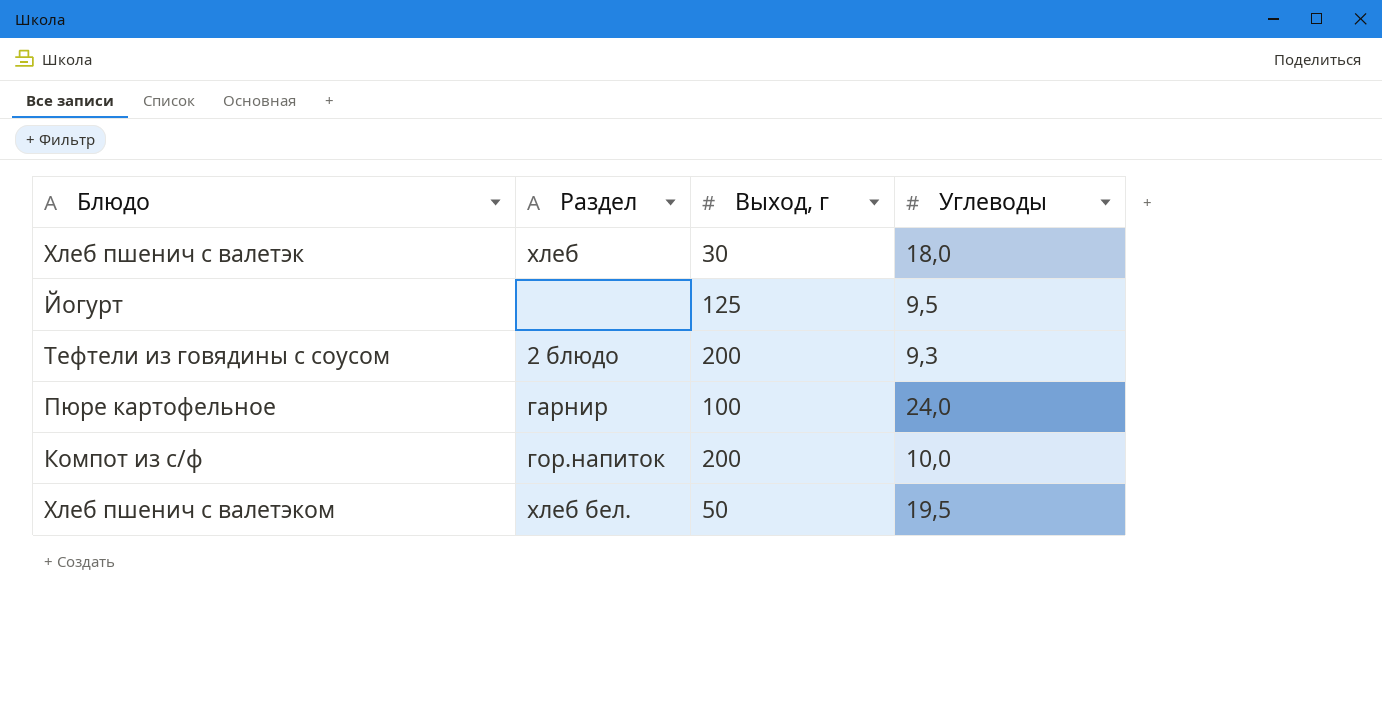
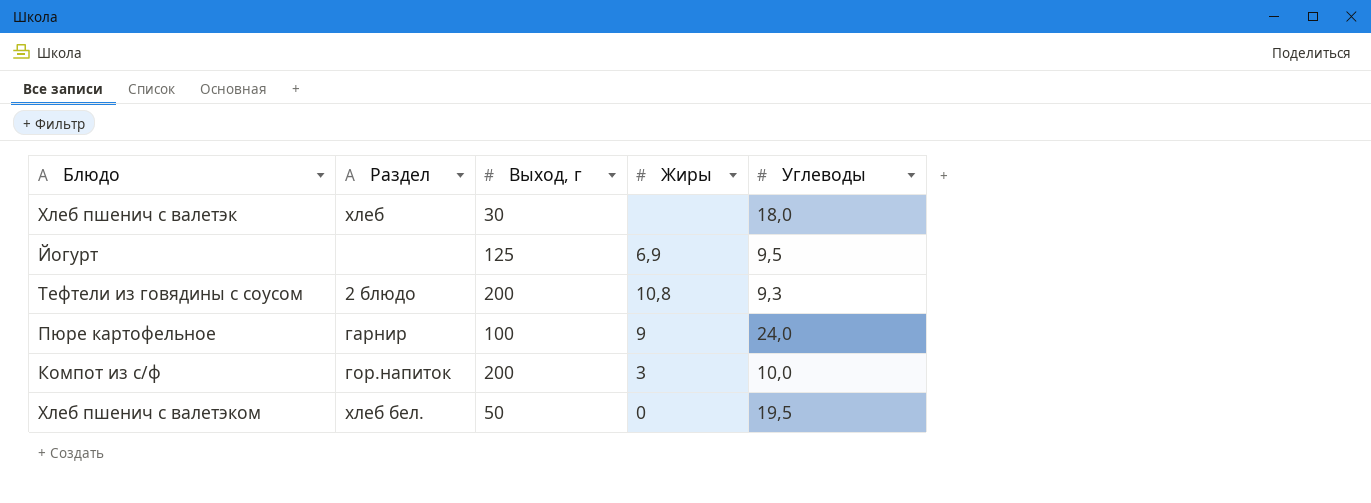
column Жиры | position: none -> 4

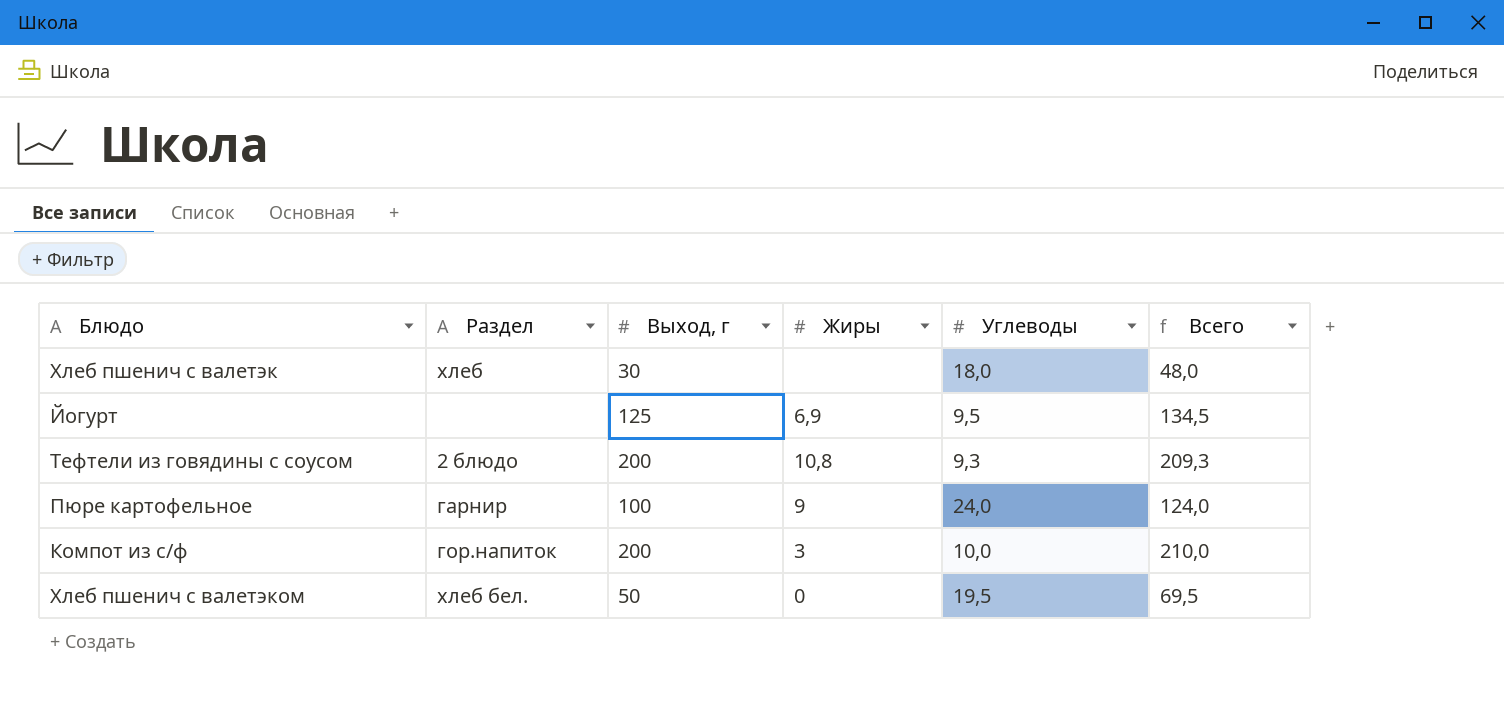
column Всего | formula: none -> [Выход, г] + [Углеводы]

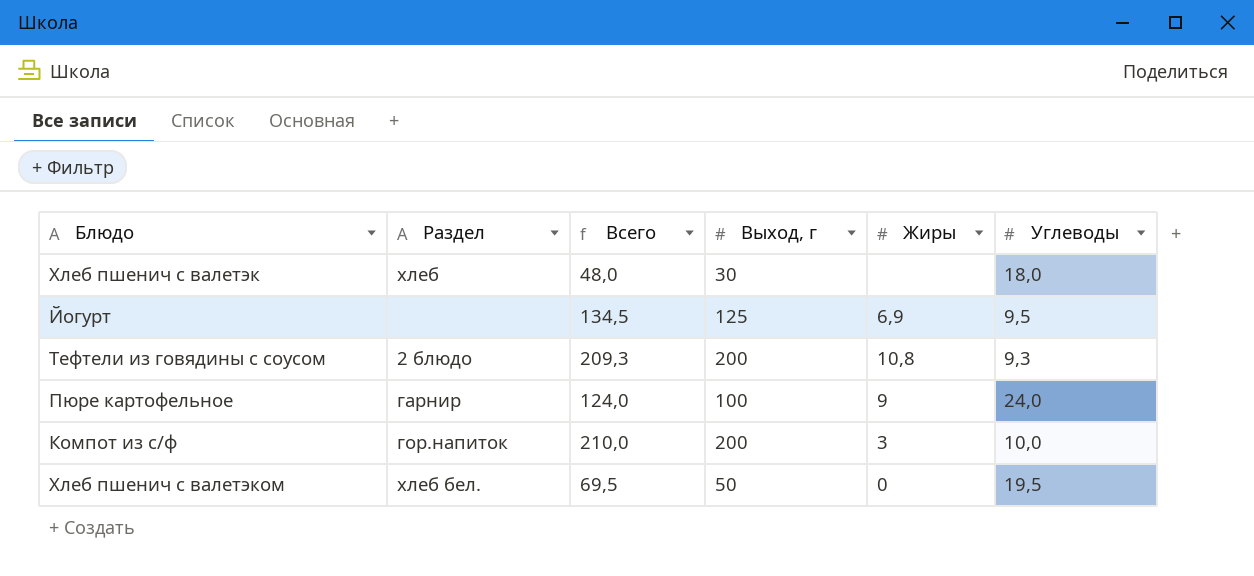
column Всего | position: 6 -> 3

